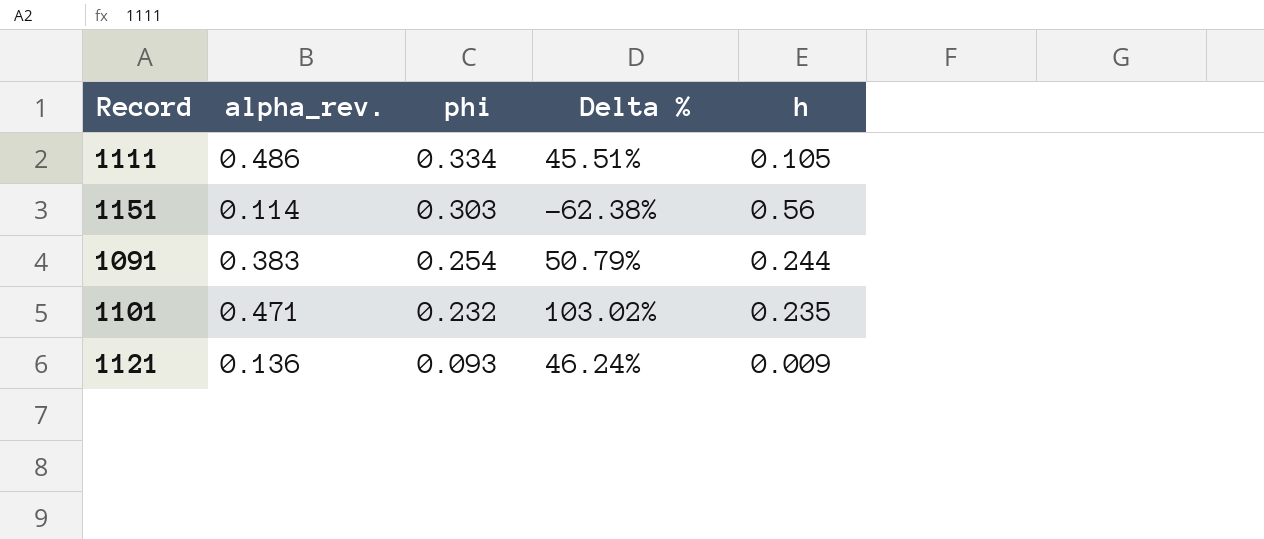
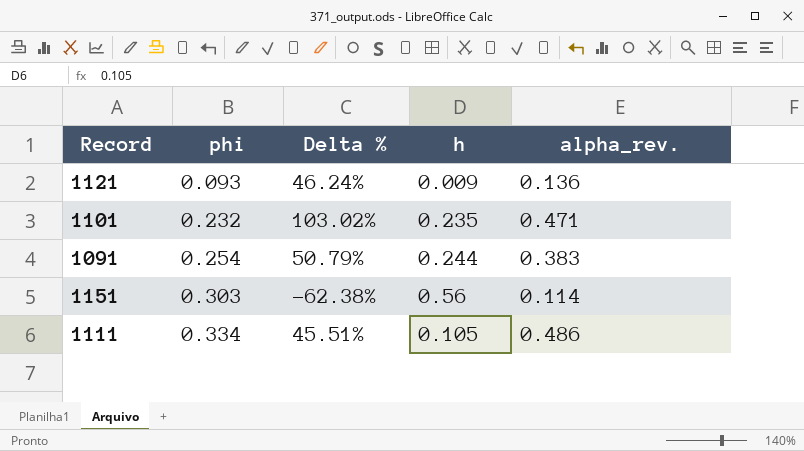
row order: phi descending -> phi ascending
column alpha_rev. | position: 2 -> 5

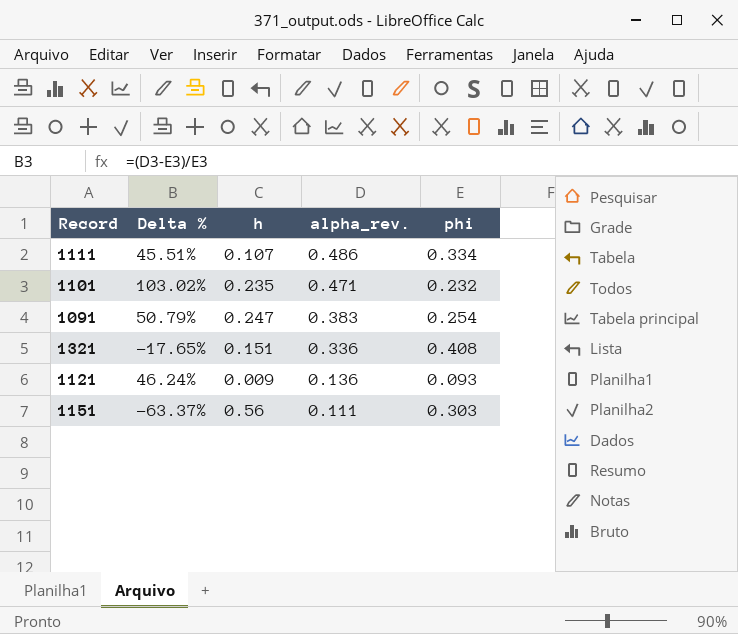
row order: phi ascending -> alpha_rev. descending
column phi | position: 2 -> 5
1111 | h: 0.105 -> 0.107
1091 | h: 0.244 -> 0.247
row 1321: none -> -17.65% | 0.151 | 0.336 | 0.408
1151 | Delta %: -62.38% -> -63.37%
1151 | alpha_rev.: 0.114 -> 0.111

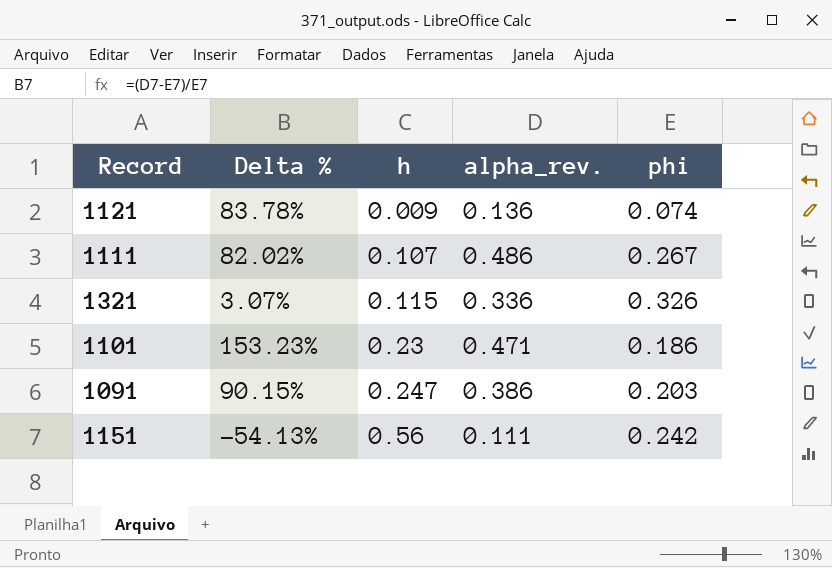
row order: alpha_rev. descending -> h ascending
1121 | Delta %: 46.24% -> 83.78%
1121 | phi: 0.093 -> 0.074
1111 | Delta %: 45.51% -> 82.02%
1111 | phi: 0.334 -> 0.267
1321 | Delta %: -17.65% -> 3.07%
1321 | h: 0.151 -> 0.115
1321 | phi: 0.408 -> 0.326
1101 | Delta %: 103.02% -> 153.23%
1101 | h: 0.235 -> 0.23
1101 | phi: 0.232 -> 0.186
1091 | Delta %: 50.79% -> 90.15%
1091 | alpha_rev.: 0.383 -> 0.386
1091 | phi: 0.254 -> 0.203
1151 | Delta %: -63.37% -> -54.13%
1151 | phi: 0.303 -> 0.242

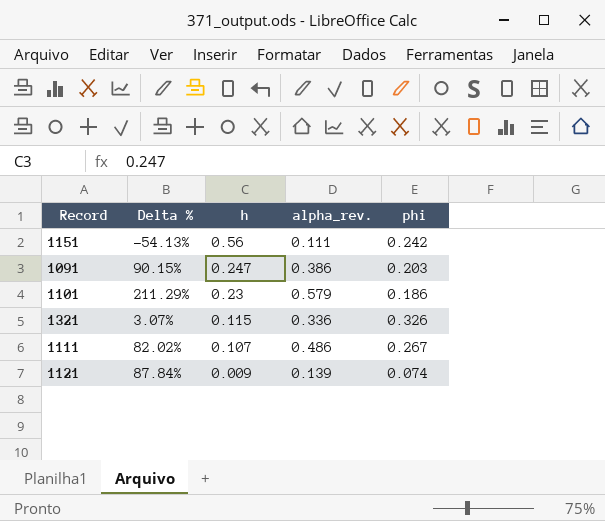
row order: h ascending -> h descending
1101 | Delta %: 153.23% -> 211.29%
1101 | alpha_rev.: 0.471 -> 0.579
1121 | Delta %: 83.78% -> 87.84%
1121 | alpha_rev.: 0.136 -> 0.139

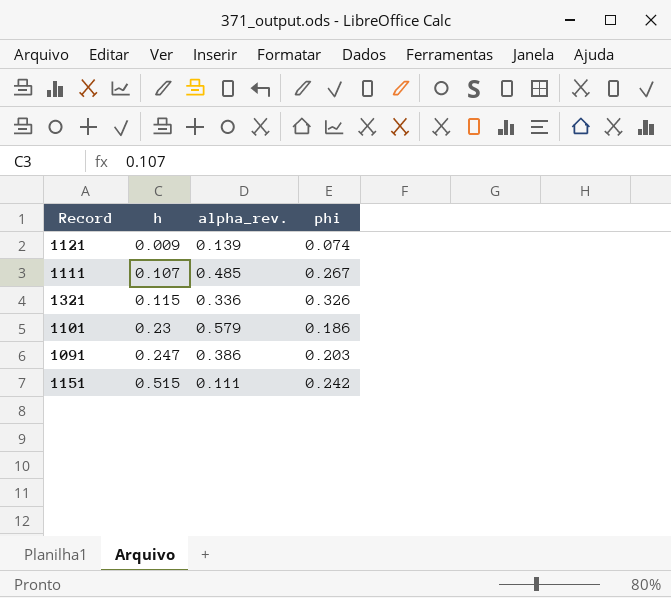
row order: h descending -> h ascending
column Delta % | formula: ([alpha_rev.] - [phi]) / [phi] -> none
1111 | alpha_rev.: 0.486 -> 0.485
1151 | h: 0.56 -> 0.515

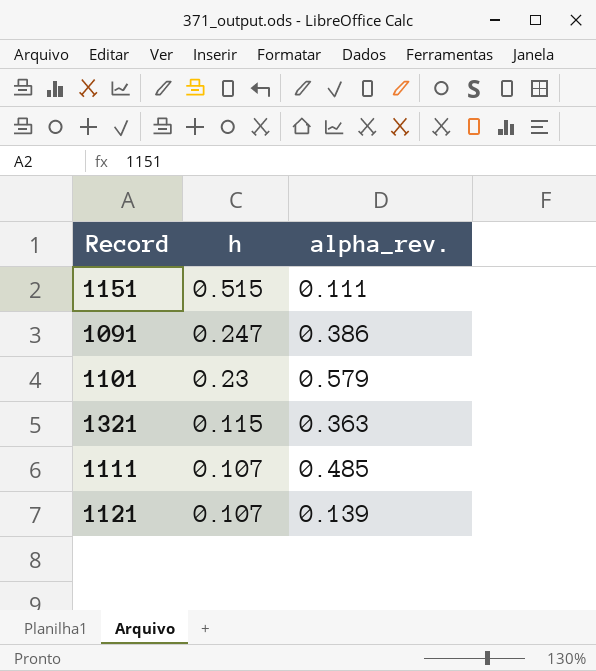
row order: h ascending -> h descending
column phi | position: 4 -> none
1321 | alpha_rev.: 0.336 -> 0.363
1121 | h: 0.009 -> 0.107

